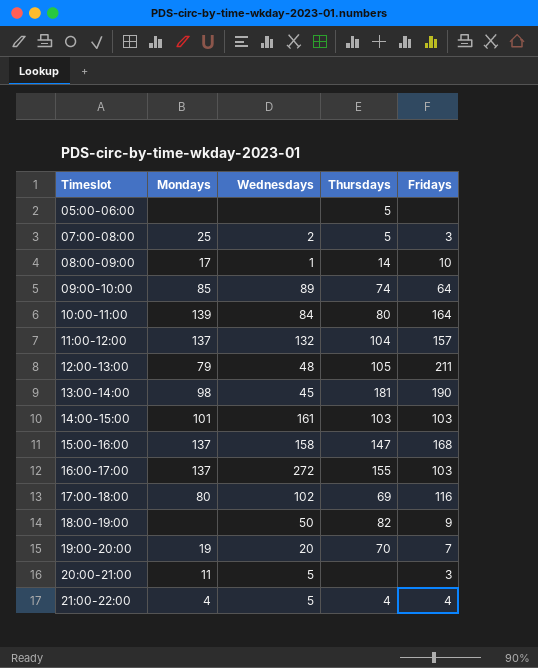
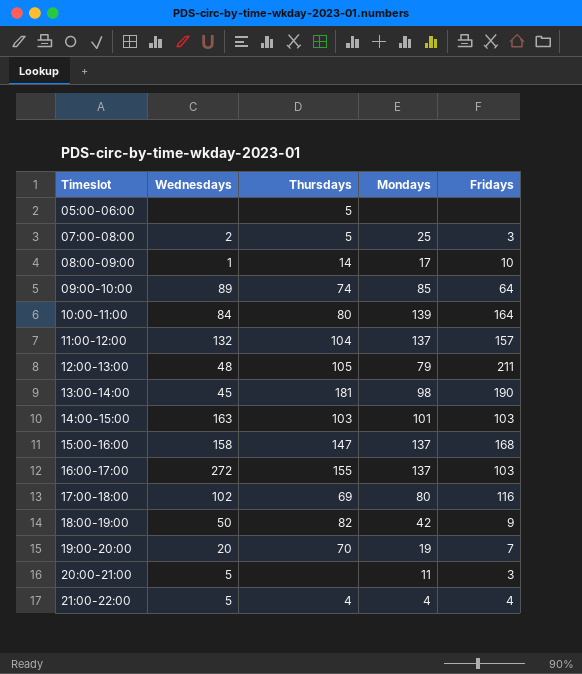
column Mondays | position: 2 -> 4
14:00-15:00 | Wednesdays: 161 -> 163
18:00-19:00 | Mondays: none -> 42

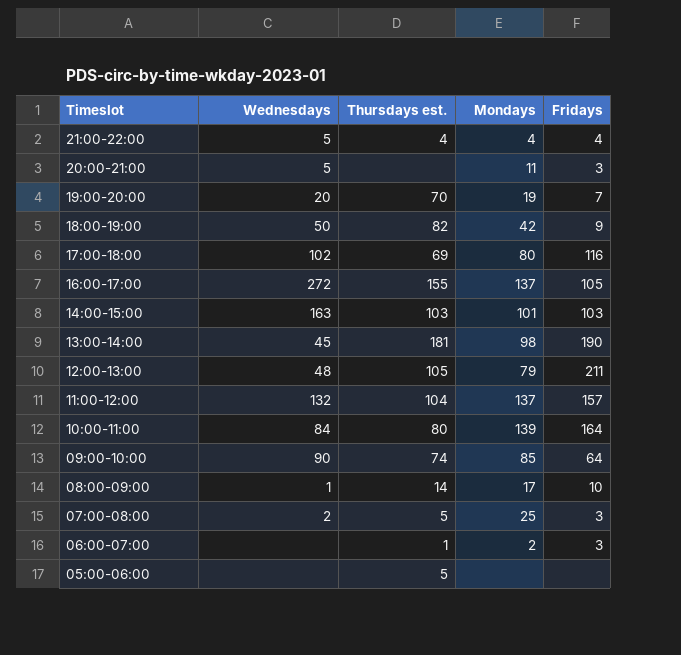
row order: Timeslot ascending -> Timeslot descending
column name: Thursdays -> Thursdays est.
row 15:00-16:00: 158 | 147 | 137 | 168 -> none
16:00-17:00 | Fridays: 103 -> 105
09:00-10:00 | Wednesdays: 89 -> 90
row 06:00-07:00: none -> none | 1 | 2 | 3

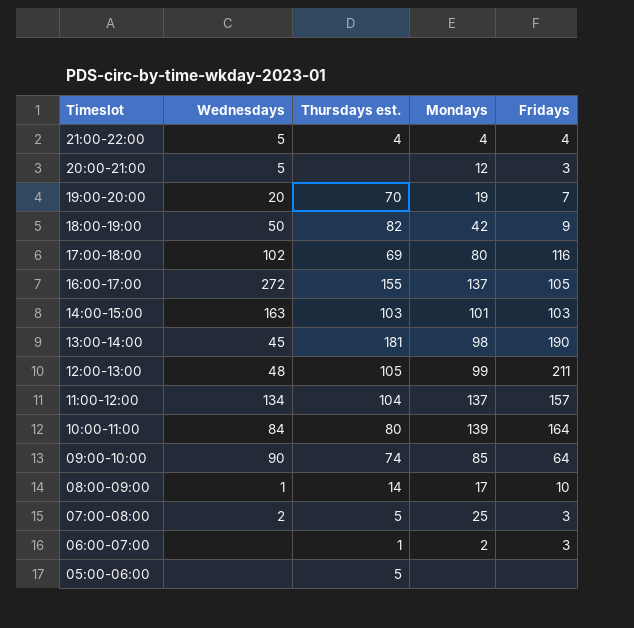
20:00-21:00 | Mondays: 11 -> 12
12:00-13:00 | Mondays: 79 -> 99
11:00-12:00 | Wednesdays: 132 -> 134

